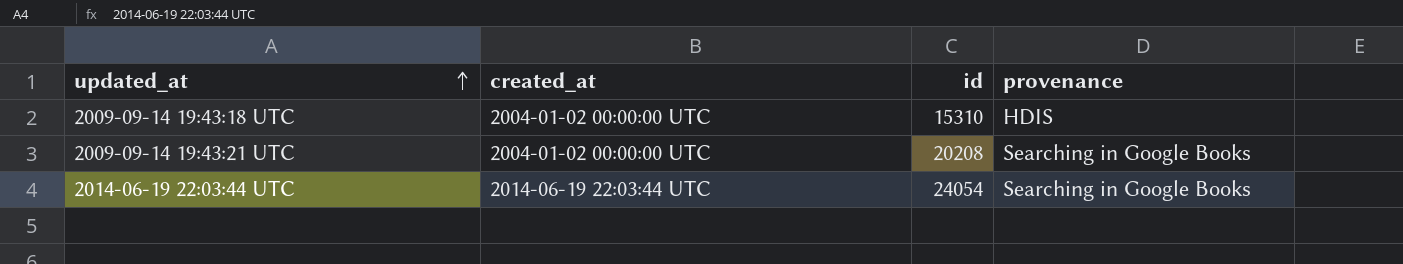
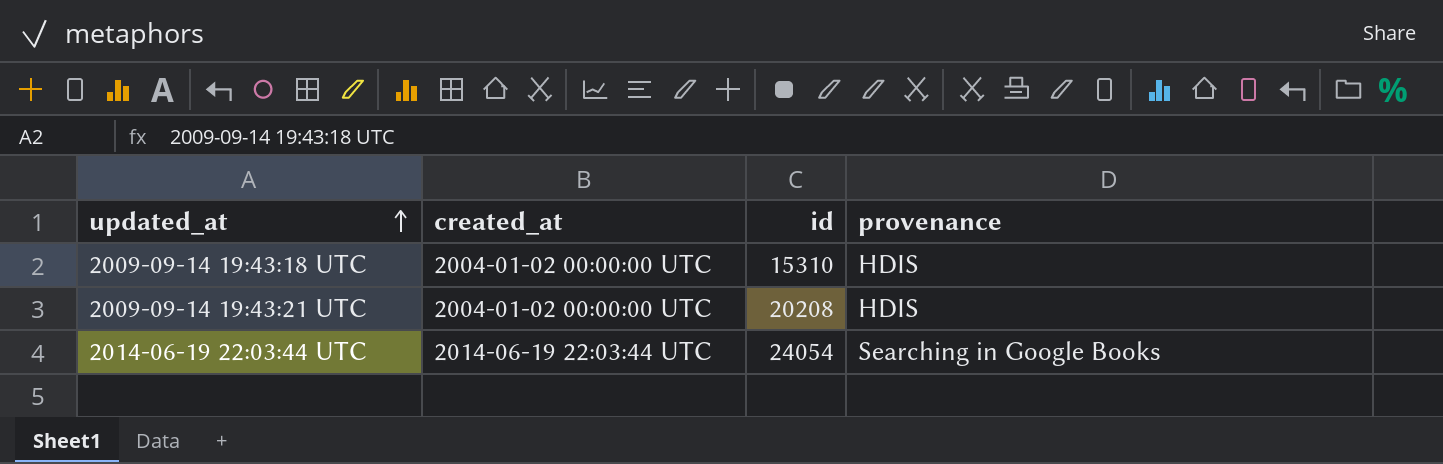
2009-09-14 19:43:21 UTC | provenance: Searching in Google Books -> HDIS

